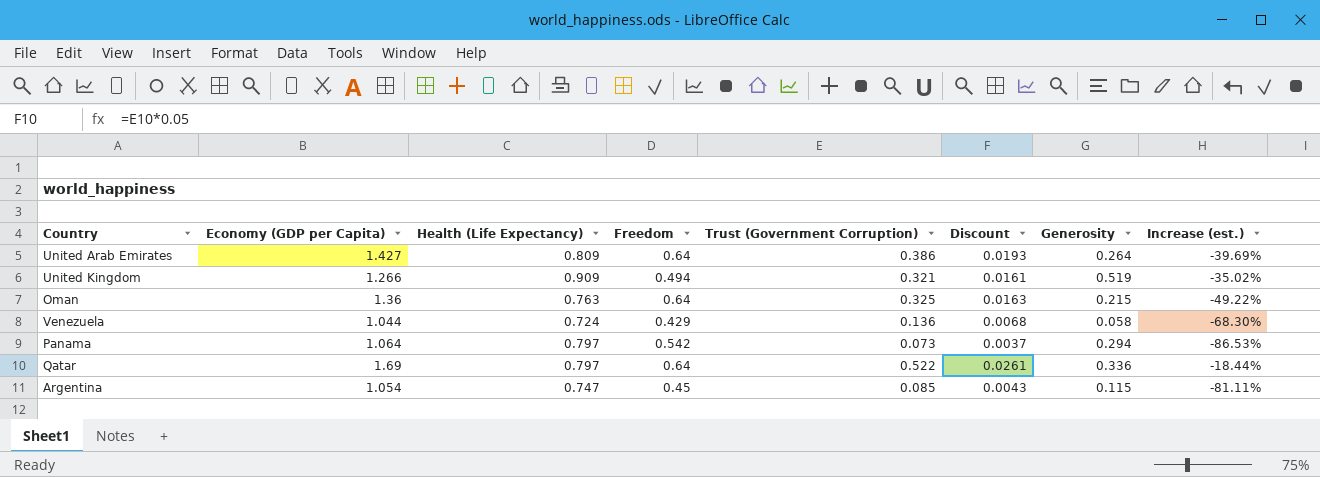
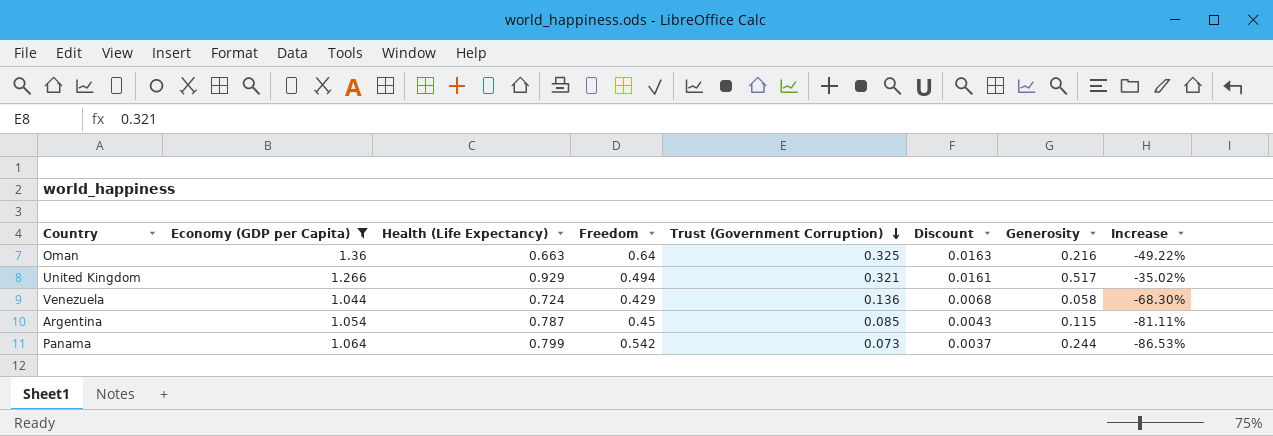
filter: none -> Economy (GDP per Capita) <= 1.36
row order: none -> Trust (Government Corruption) descending
column name: Increase (est.) -> Increase
Oman | Health (Life Expectancy): 0.763 -> 0.663
Oman | Generosity: 0.215 -> 0.216
United Kingdom | Health (Life Expectancy): 0.909 -> 0.929
United Kingdom | Generosity: 0.519 -> 0.517
Argentina | Health (Life Expectancy): 0.747 -> 0.787
Panama | Health (Life Expectancy): 0.797 -> 0.799
Panama | Generosity: 0.294 -> 0.244

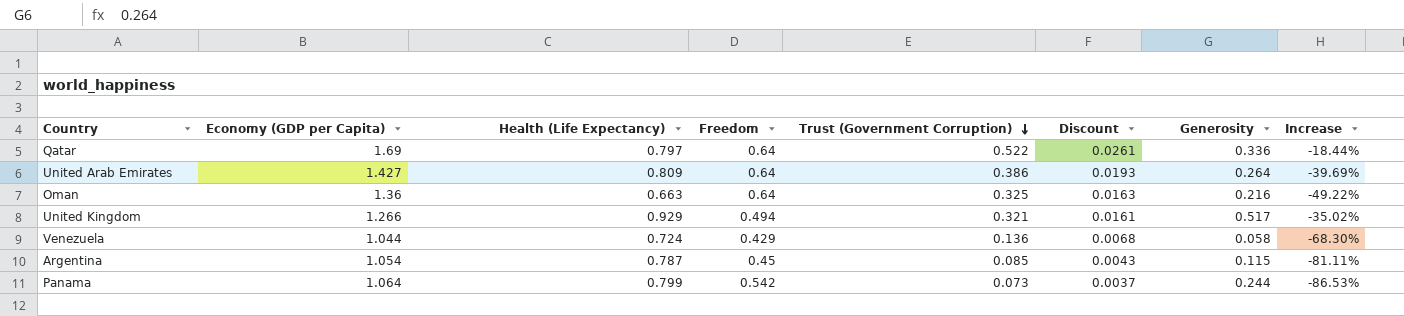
filter: Economy (GDP per Capita) <= 1.36 -> none

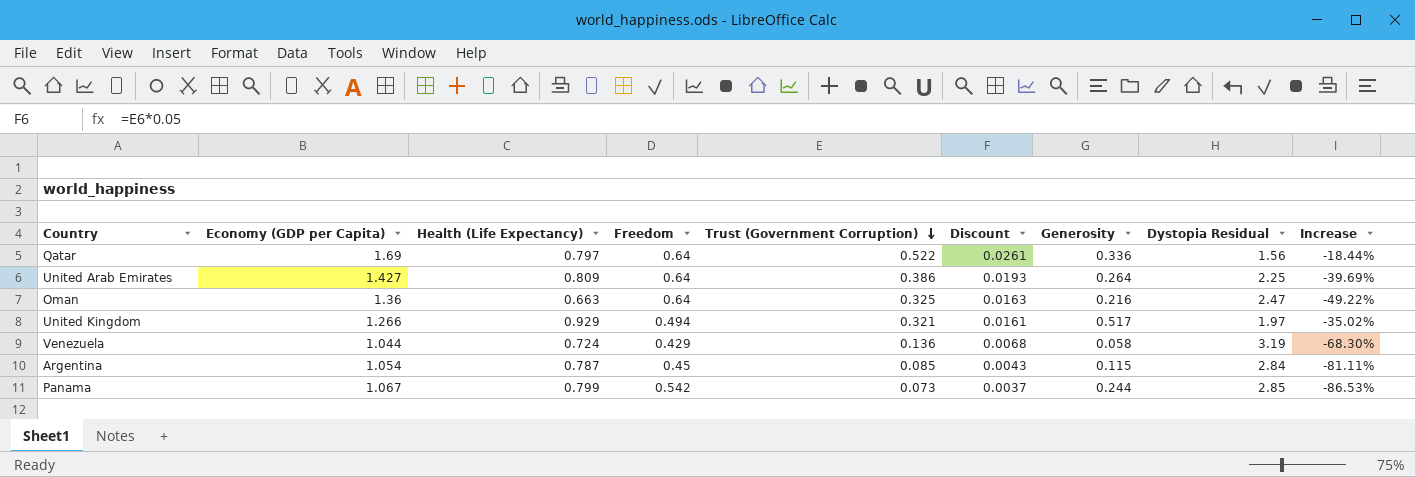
column Dystopia Residual | position: none -> 8
Panama | Economy (GDP per Capita): 1.064 -> 1.067

